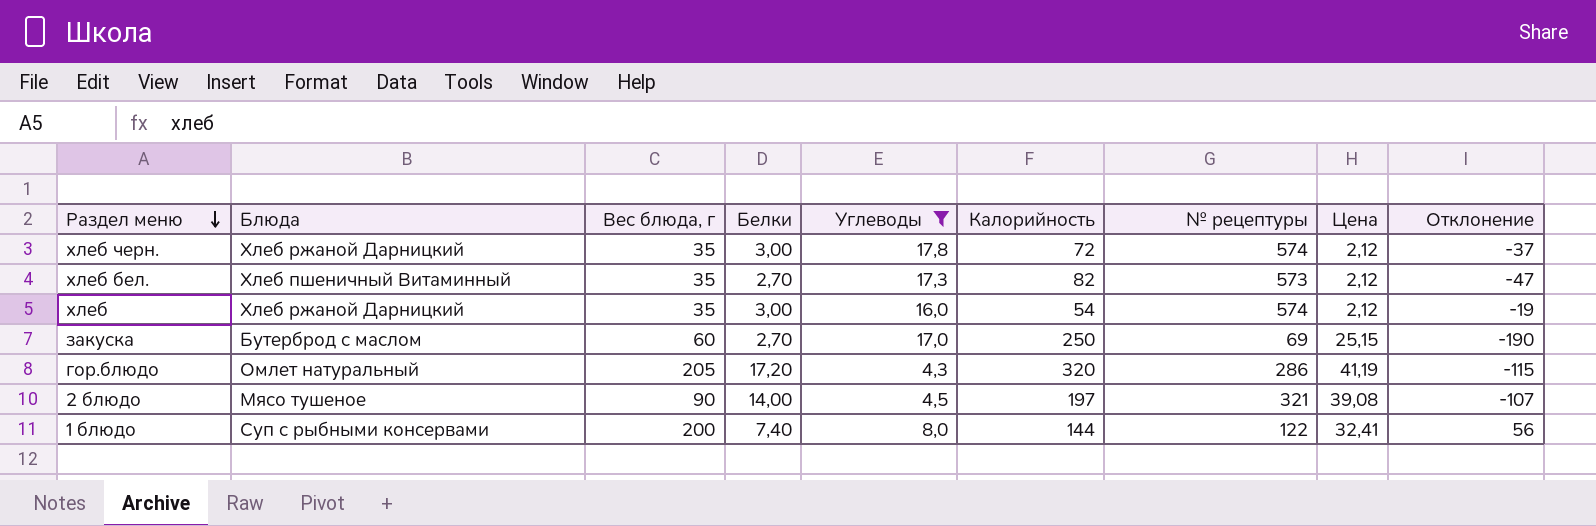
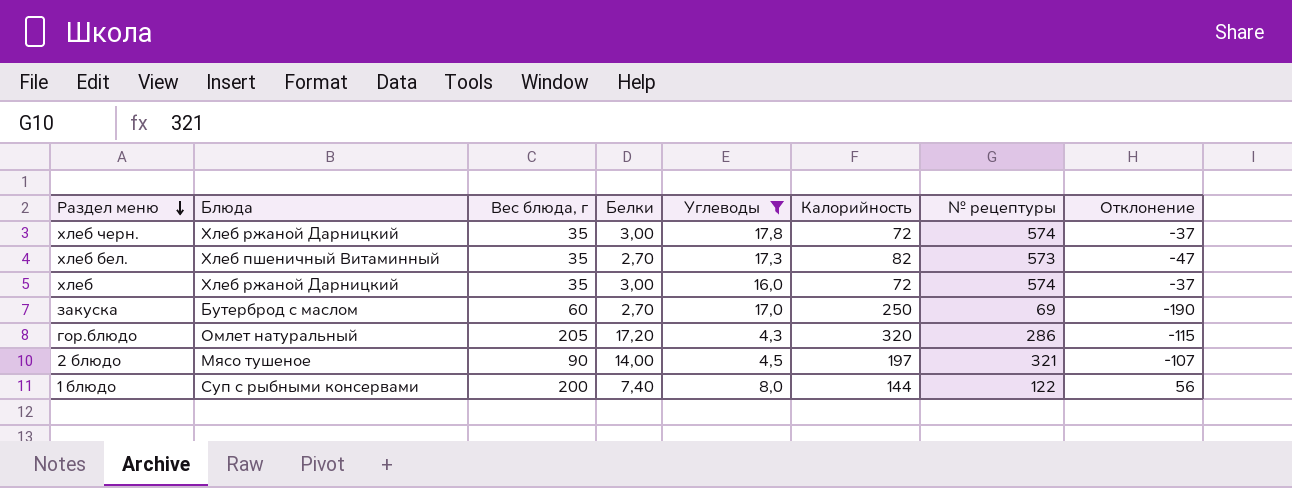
column Цена | position: 8 -> none
хлеб | Калорийность: 54 -> 72
хлеб | Отклонение: -19 -> -37

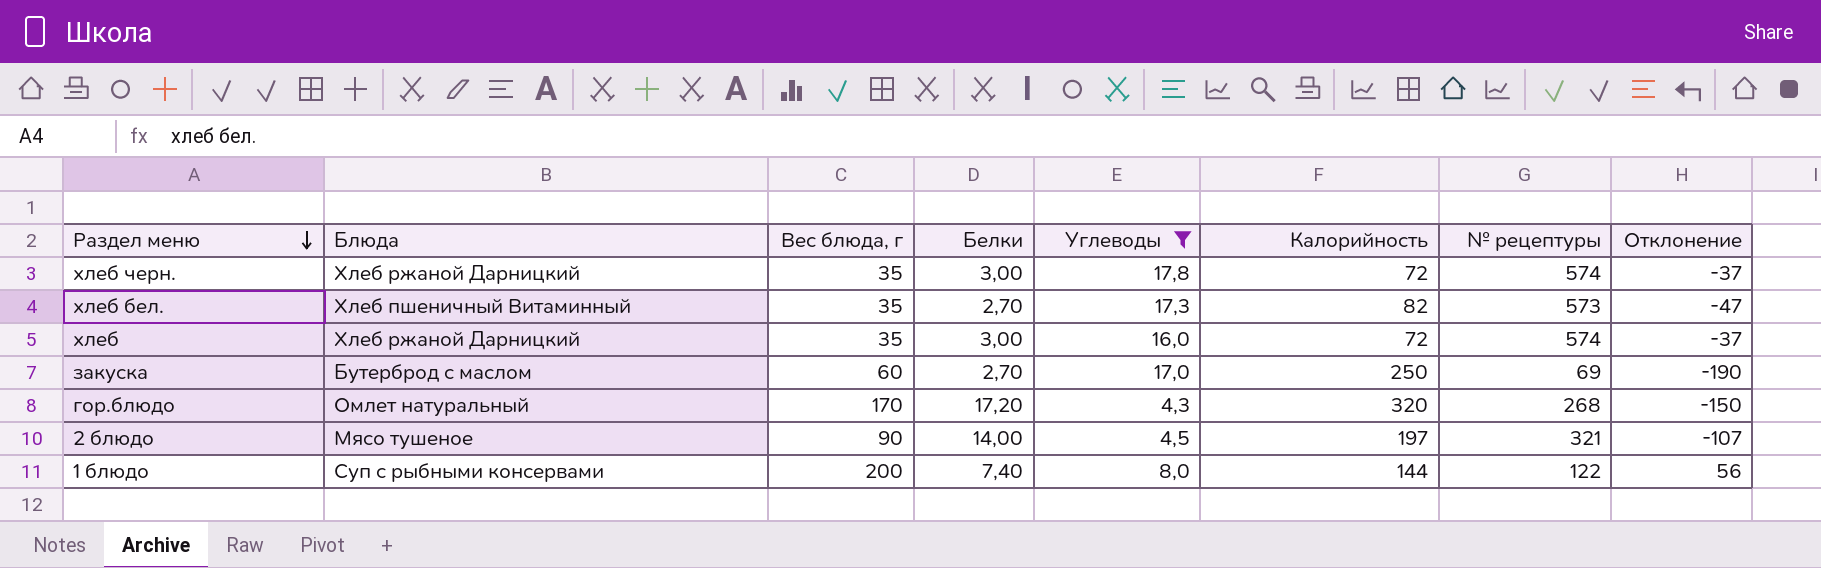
гор.блюдо | Вес блюда, г: 205 -> 170
гор.блюдо | № рецептуры: 286 -> 268
гор.блюдо | Отклонение: -115 -> -150

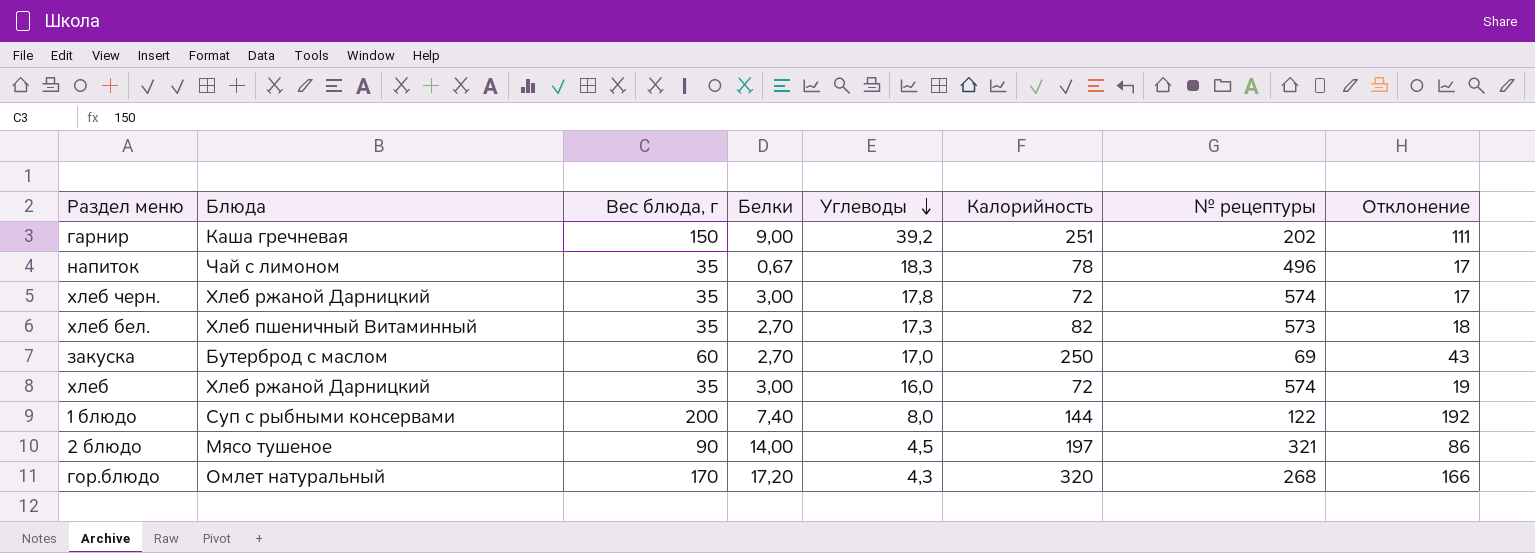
filter: Углеводы <= 17,8 -> none
row order: Раздел меню descending -> Углеводы descending
column Отклонение | formula: [Вес блюда, г] - [Калорийность] -> [Вес блюда, г] - [Углеводы]

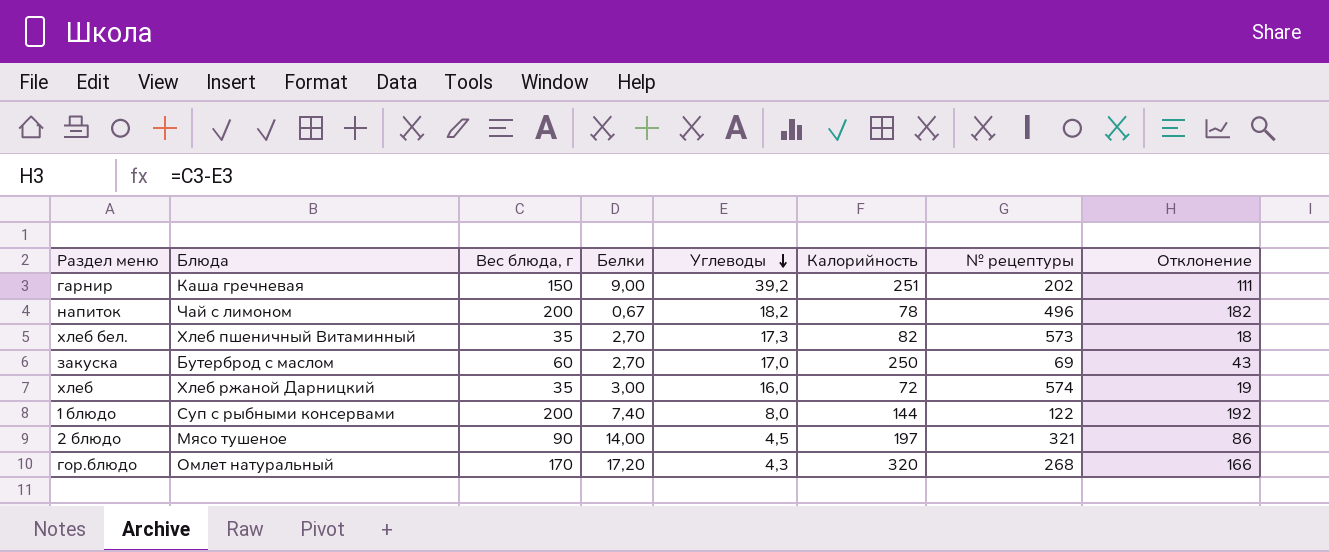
row хлеб черн.: Хлеб ржаной Дарницкий | 35 | 3,00 | 17,8 | 72 | 574 | 17 -> none
напиток | Вес блюда, г: 35 -> 200
напиток | Углеводы: 18,3 -> 18,2
напиток | Отклонение: 17 -> 182

